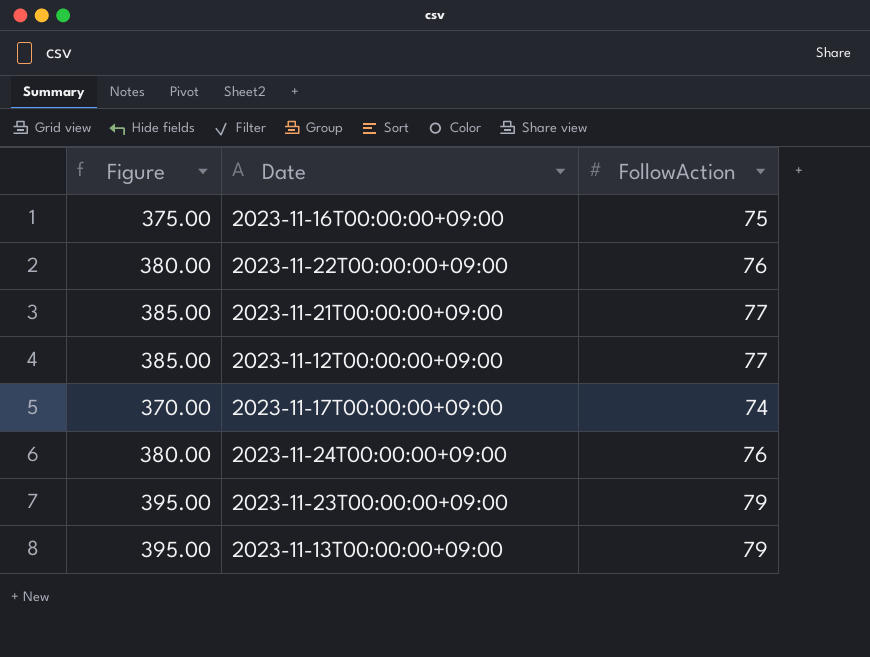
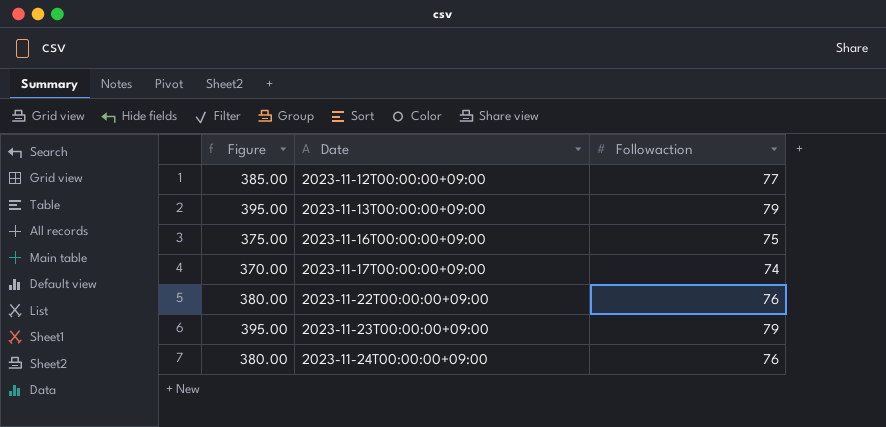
row order: none -> Date ascending
column name: FollowAction -> Followaction
row 2023-11-21T00:00:00+09:00: 385.00 | 77 -> none

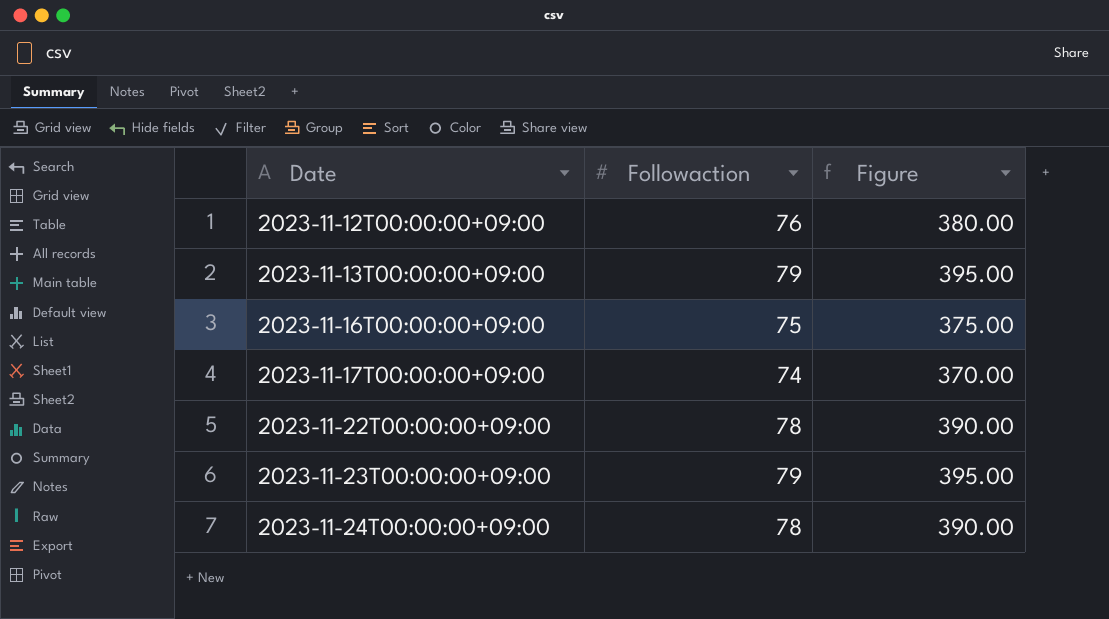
column Figure | position: 1 -> 3
2023-11-12T00:00:00+09:00 | Followaction: 77 -> 76
2023-11-12T00:00:00+09:00 | Figure: 385.00 -> 380.00
2023-11-22T00:00:00+09:00 | Followaction: 76 -> 78
2023-11-22T00:00:00+09:00 | Figure: 380.00 -> 390.00
2023-11-24T00:00:00+09:00 | Followaction: 76 -> 78
2023-11-24T00:00:00+09:00 | Figure: 380.00 -> 390.00

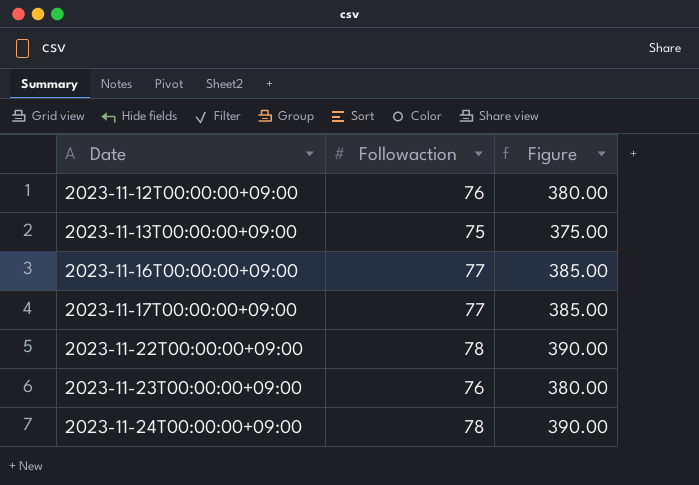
2023-11-13T00:00:00+09:00 | Followaction: 79 -> 75
2023-11-13T00:00:00+09:00 | Figure: 395.00 -> 375.00
2023-11-16T00:00:00+09:00 | Followaction: 75 -> 77
2023-11-16T00:00:00+09:00 | Figure: 375.00 -> 385.00
2023-11-17T00:00:00+09:00 | Followaction: 74 -> 77
2023-11-17T00:00:00+09:00 | Figure: 370.00 -> 385.00
2023-11-23T00:00:00+09:00 | Followaction: 79 -> 76
2023-11-23T00:00:00+09:00 | Figure: 395.00 -> 380.00

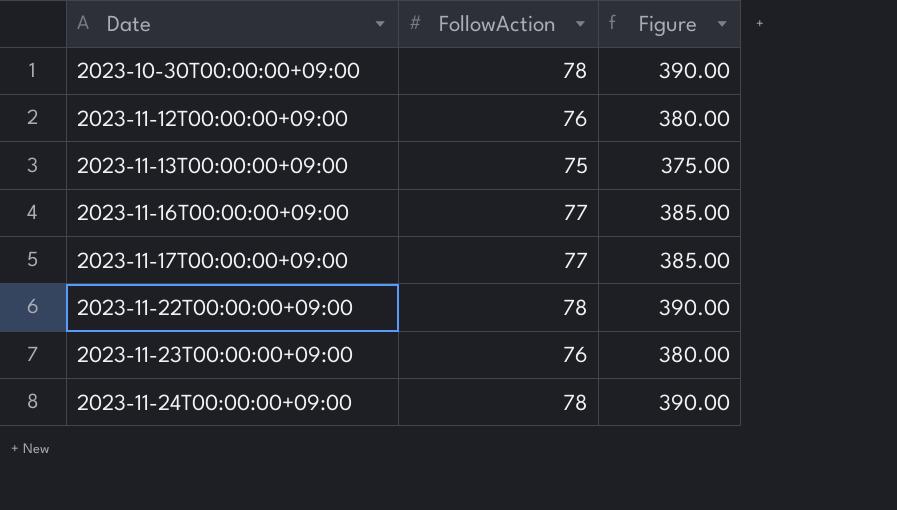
column name: Followaction -> FollowAction
row 2023-10-30T00:00:00+09:00: none -> 78 | 390.00

